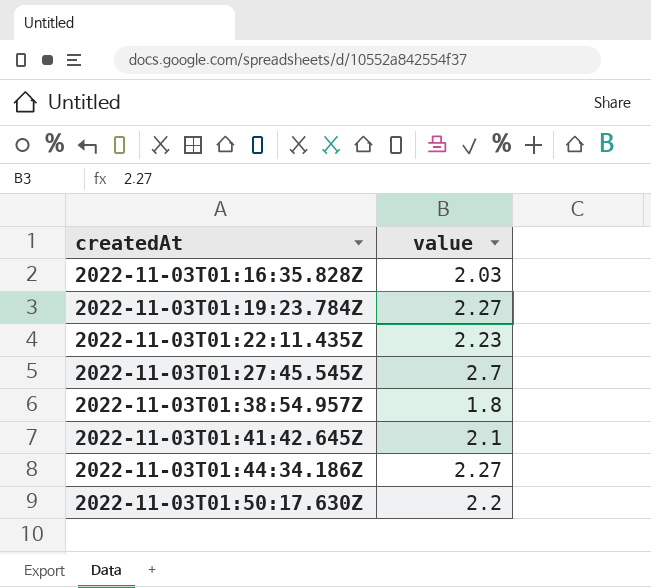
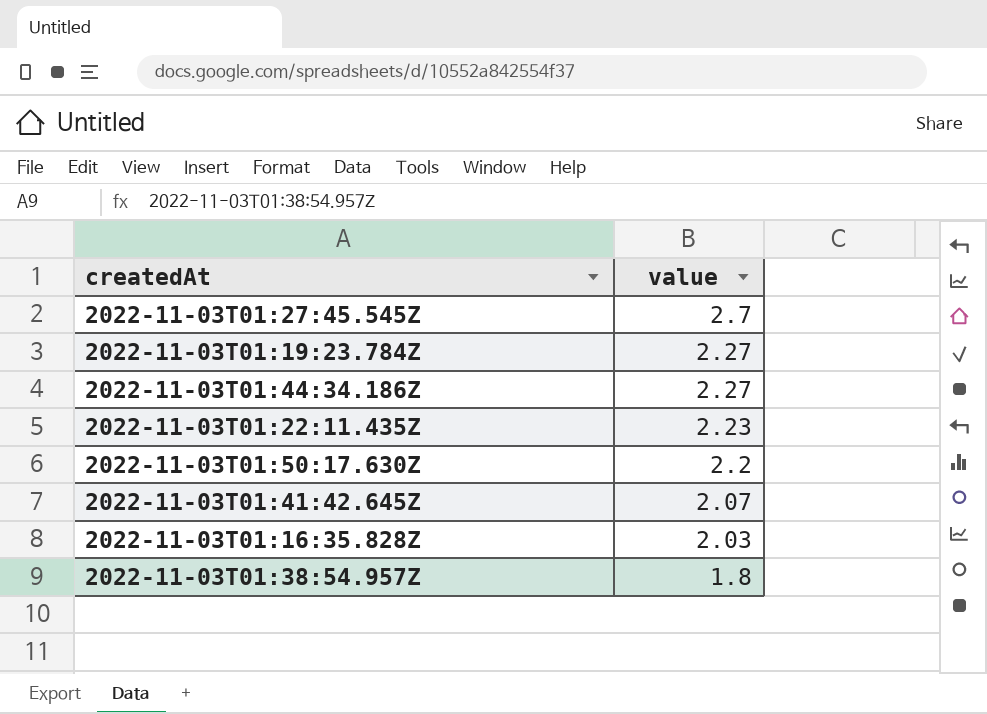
row order: createdAt ascending -> value descending
2022-11-03T01:41:42.645Z | value: 2.1 -> 2.07

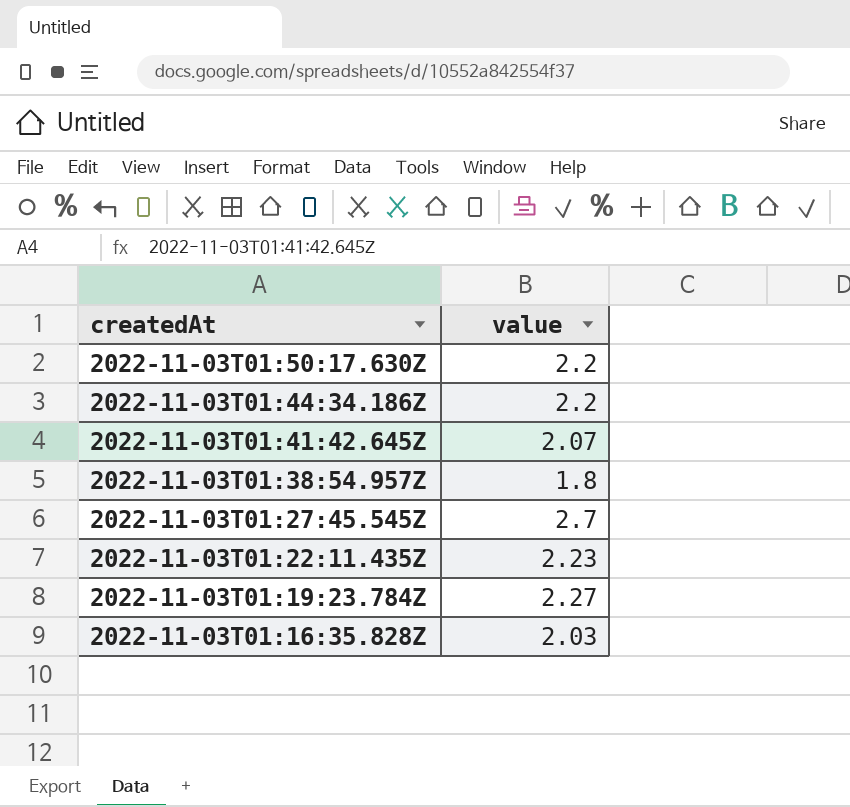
row order: value descending -> createdAt descending
2022-11-03T01:44:34.186Z | value: 2.27 -> 2.2

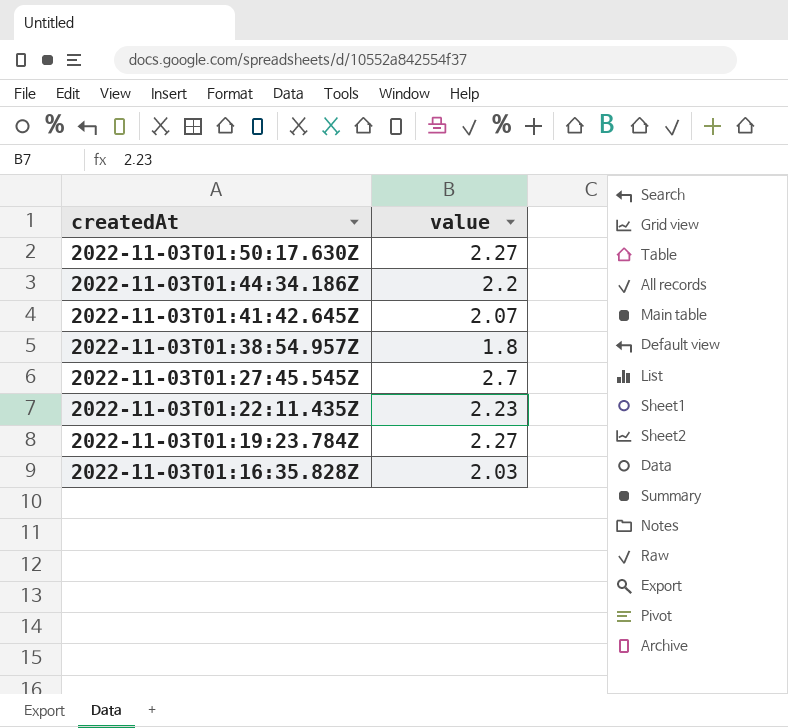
2022-11-03T01:50:17.630Z | value: 2.2 -> 2.27

